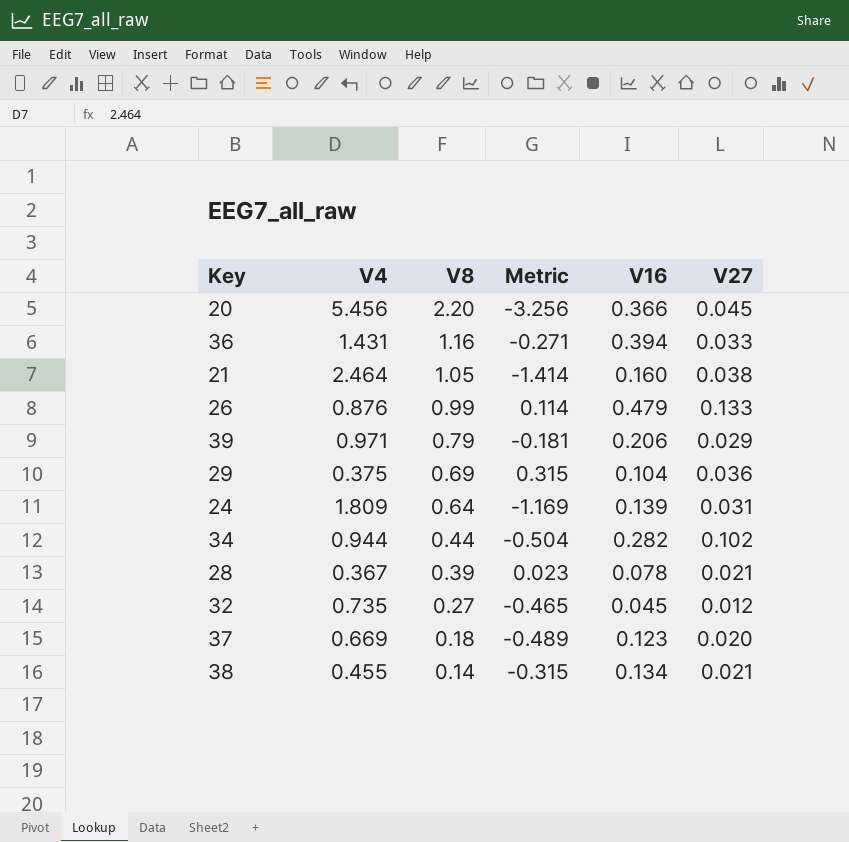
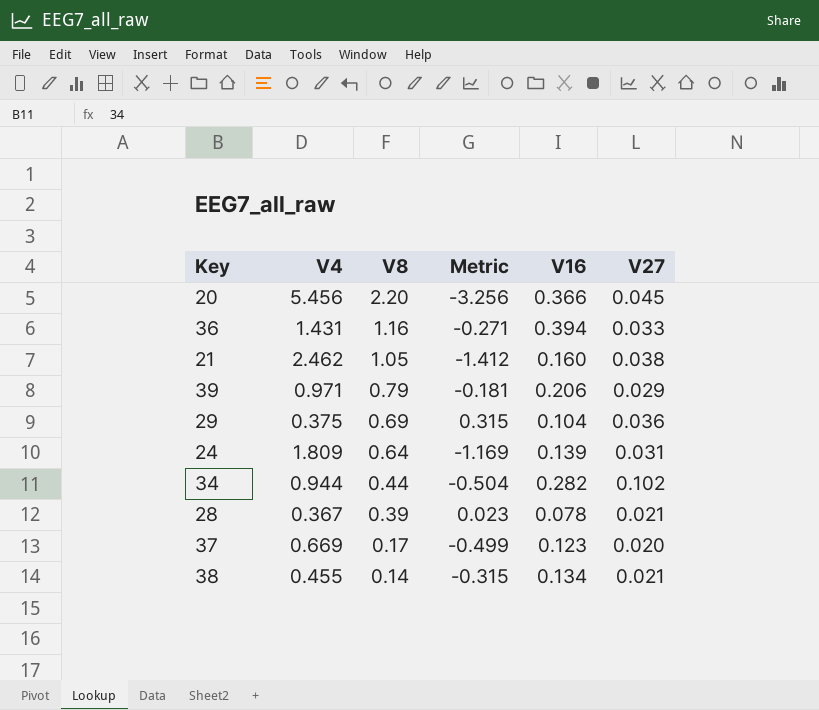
row 26: 0.876 | 0.99 | 0.114 | 0.479 | 0.133 -> none
row 32: 0.735 | 0.27 | -0.465 | 0.045 | 0.012 -> none
21 | V4: 2.464 -> 2.462
21 | Metric: -1.414 -> -1.412
37 | V8: 0.18 -> 0.17
37 | Metric: -0.489 -> -0.499

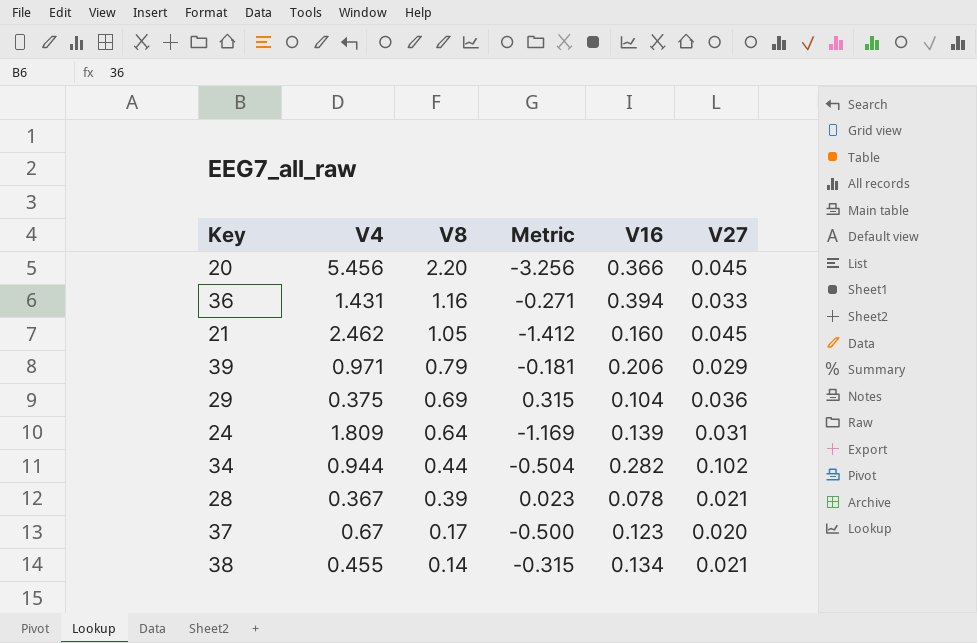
21 | V27: 0.038 -> 0.045
37 | V4: 0.669 -> 0.67
37 | Metric: -0.499 -> -0.500

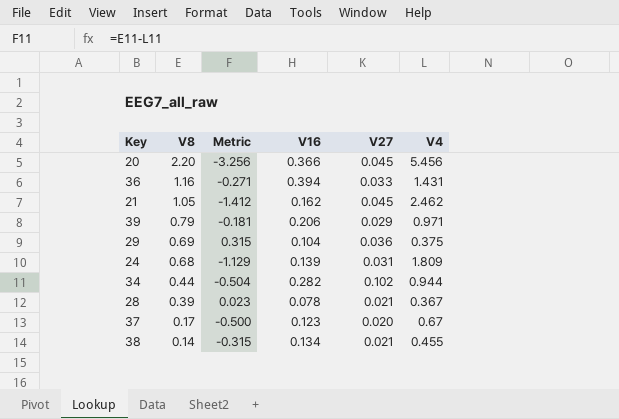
column V4 | position: 2 -> 6
21 | V16: 0.160 -> 0.162
24 | V8: 0.64 -> 0.68
24 | Metric: -1.169 -> -1.129

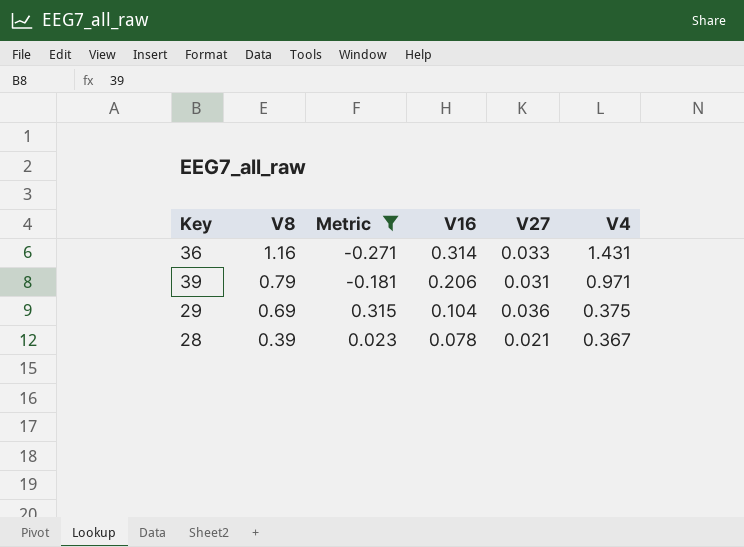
filter: none -> Metric >= -0.271
36 | V16: 0.394 -> 0.314
39 | V27: 0.029 -> 0.031

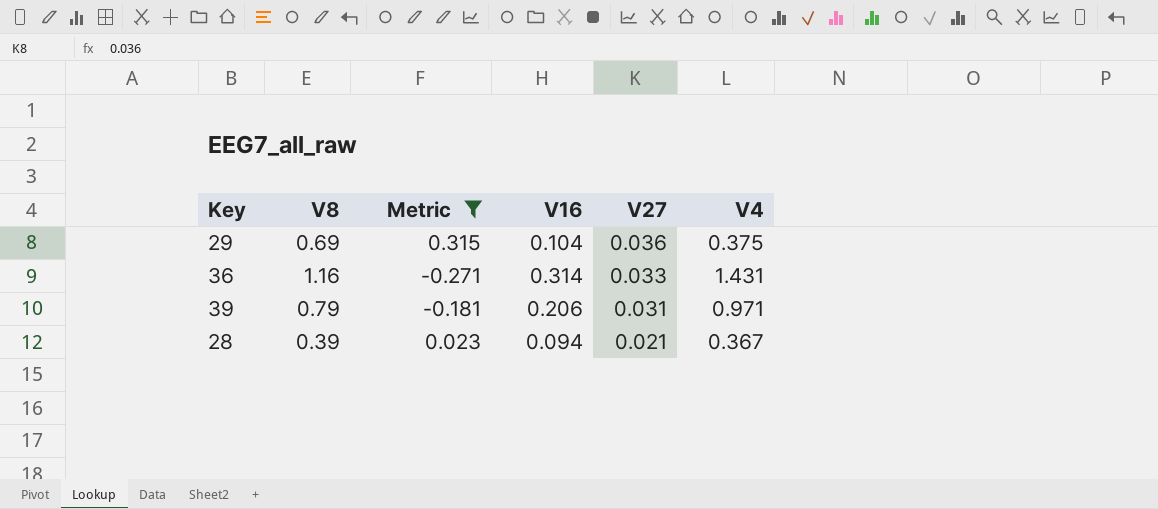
row order: V8 descending -> V27 descending
28 | V16: 0.078 -> 0.094

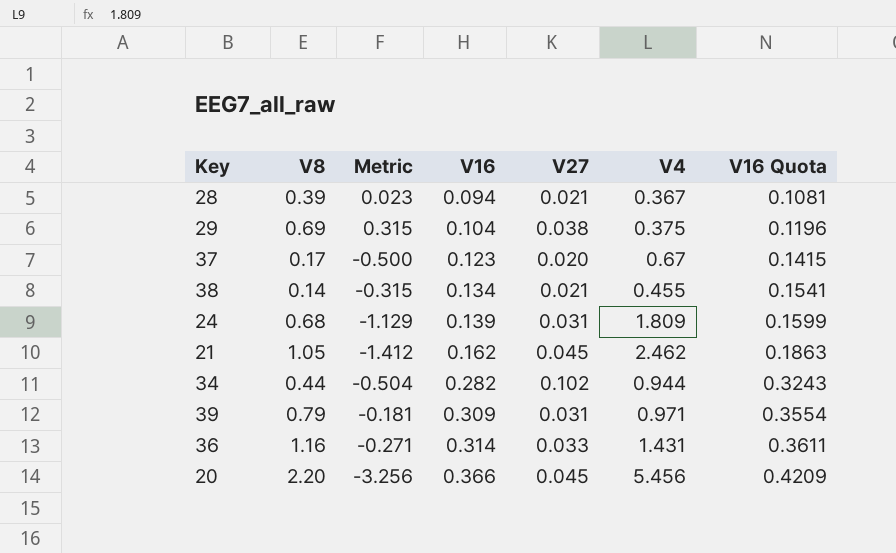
filter: Metric >= -0.271 -> none
row order: V27 descending -> V16 ascending
column V16 Quota | formula: none -> [V16] * 1.15
29 | V27: 0.036 -> 0.038
39 | V16: 0.206 -> 0.309

